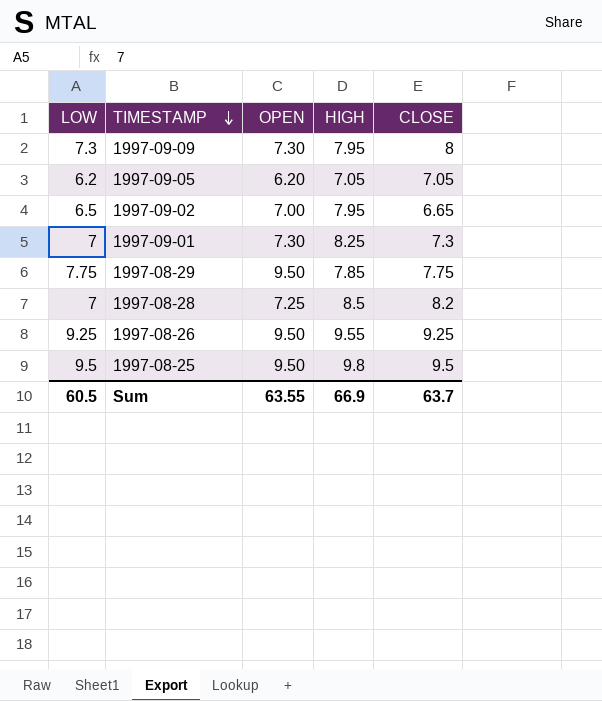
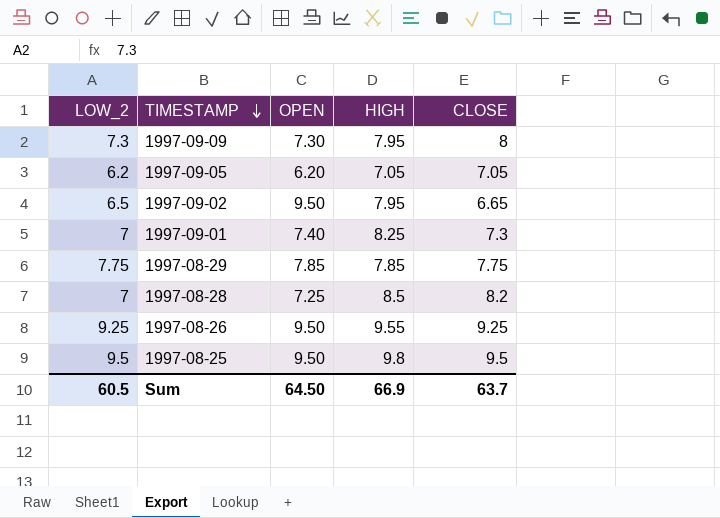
column name: LOW -> LOW_2
1997-09-02 | OPEN: 7.00 -> 9.50
1997-09-01 | OPEN: 7.30 -> 7.40
1997-08-29 | OPEN: 9.50 -> 7.85
Sum | OPEN: 63.55 -> 64.50

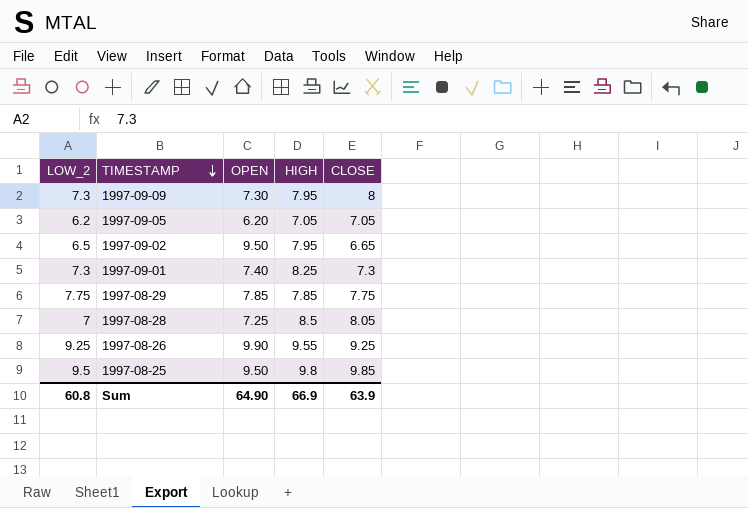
1997-09-01 | LOW_2: 7 -> 7.3
1997-08-28 | CLOSE: 8.2 -> 8.05
1997-08-26 | OPEN: 9.50 -> 9.90
1997-08-25 | CLOSE: 9.5 -> 9.85
Sum | LOW_2: 60.5 -> 60.8
Sum | OPEN: 64.50 -> 64.90
Sum | CLOSE: 63.7 -> 63.9

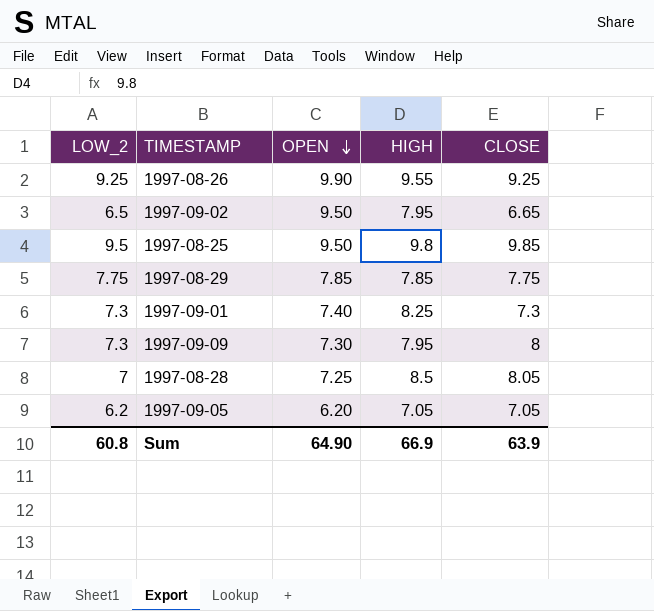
row order: TIMESTAMP descending -> OPEN descending

